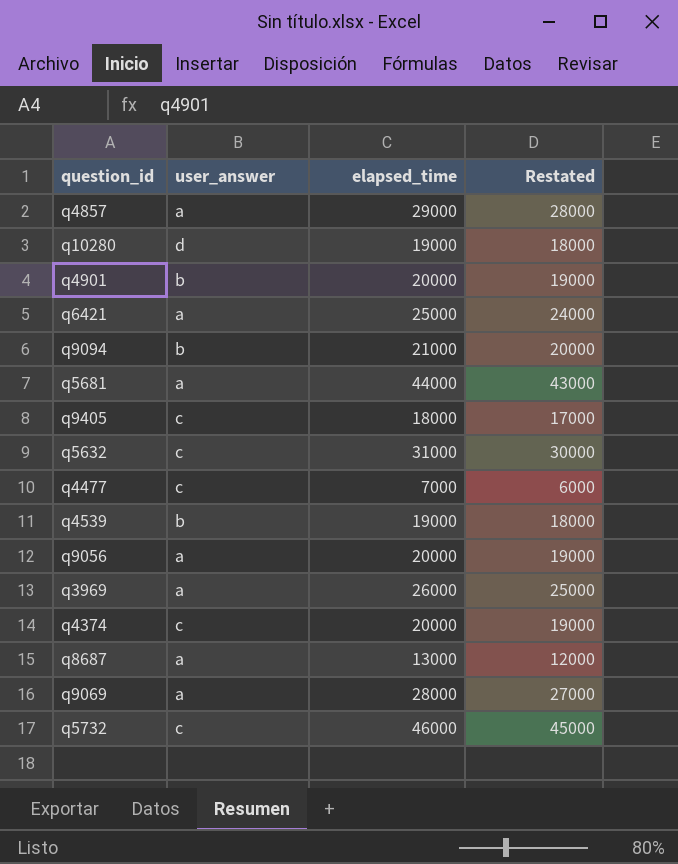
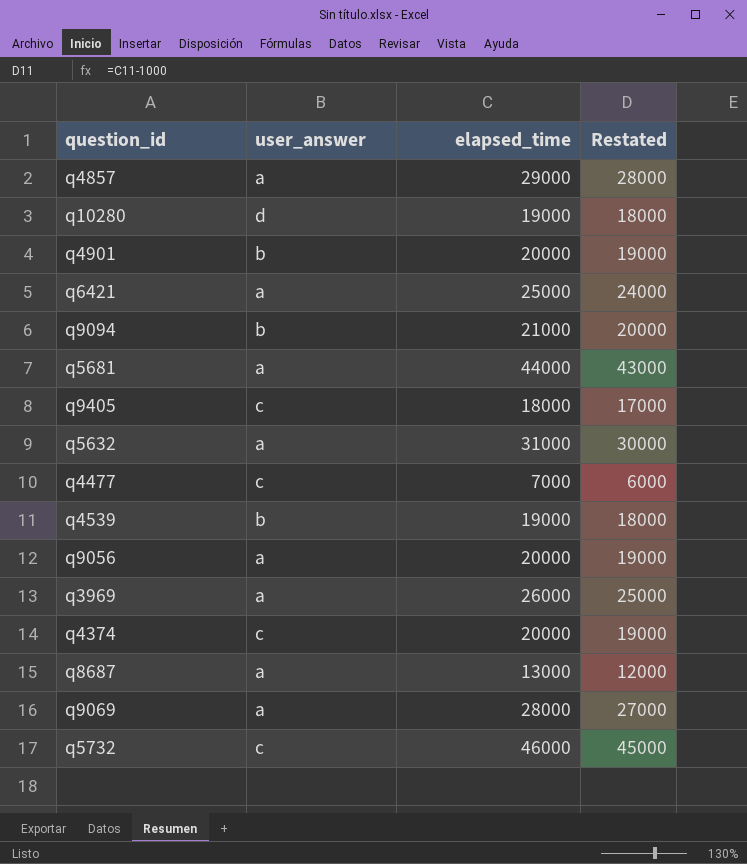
q5632 | user_answer: c -> a

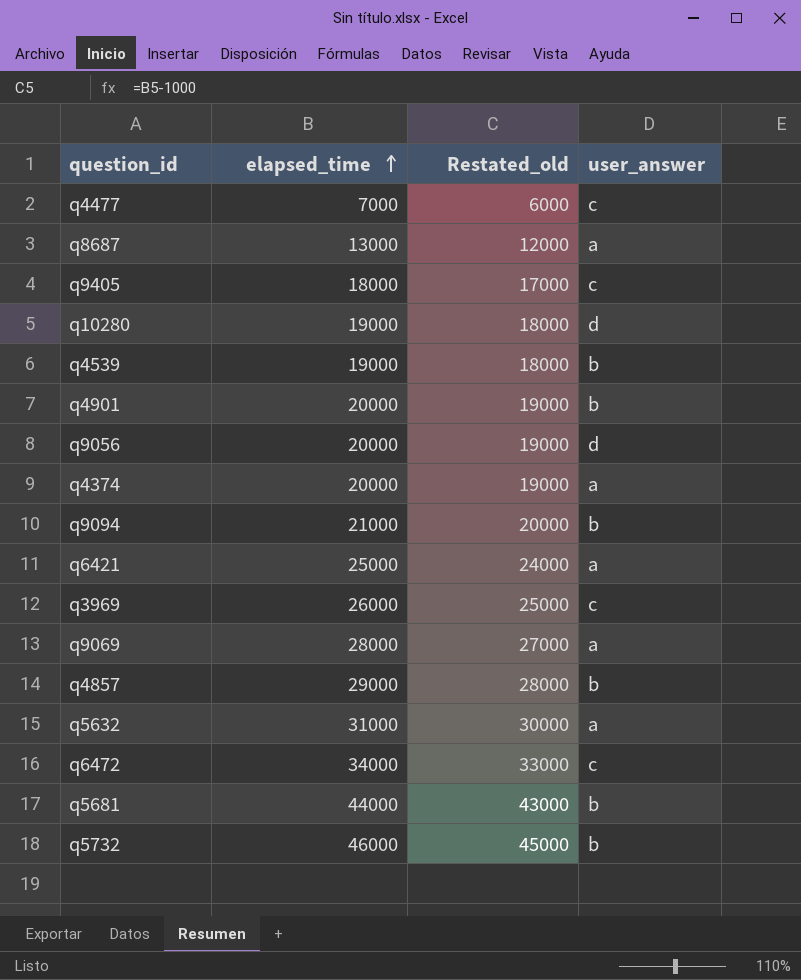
row order: none -> elapsed_time ascending
column name: Restated -> Restated_old
column user_answer | position: 2 -> 4
q9056 | user_answer: a -> d
q4374 | user_answer: c -> a
q3969 | user_answer: a -> c
q4857 | user_answer: a -> b
row q6472: none -> 34000 | 33000 | c
q5681 | user_answer: a -> b
q5732 | user_answer: c -> b

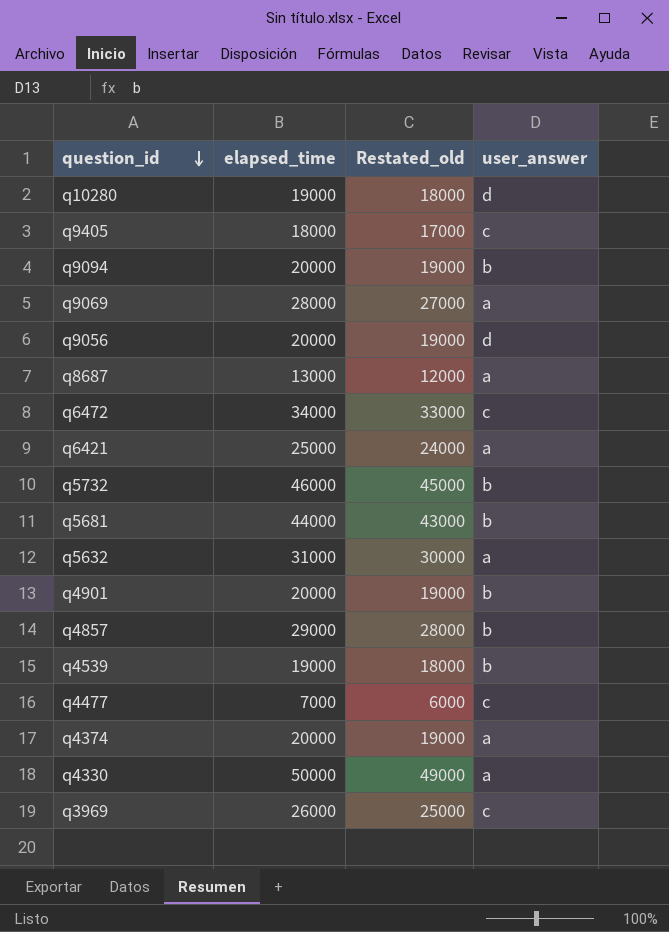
row order: elapsed_time ascending -> question_id descending
q9094 | elapsed_time: 21000 -> 20000
q9094 | Restated_old: 20000 -> 19000
row q4330: none -> 50000 | 49000 | a

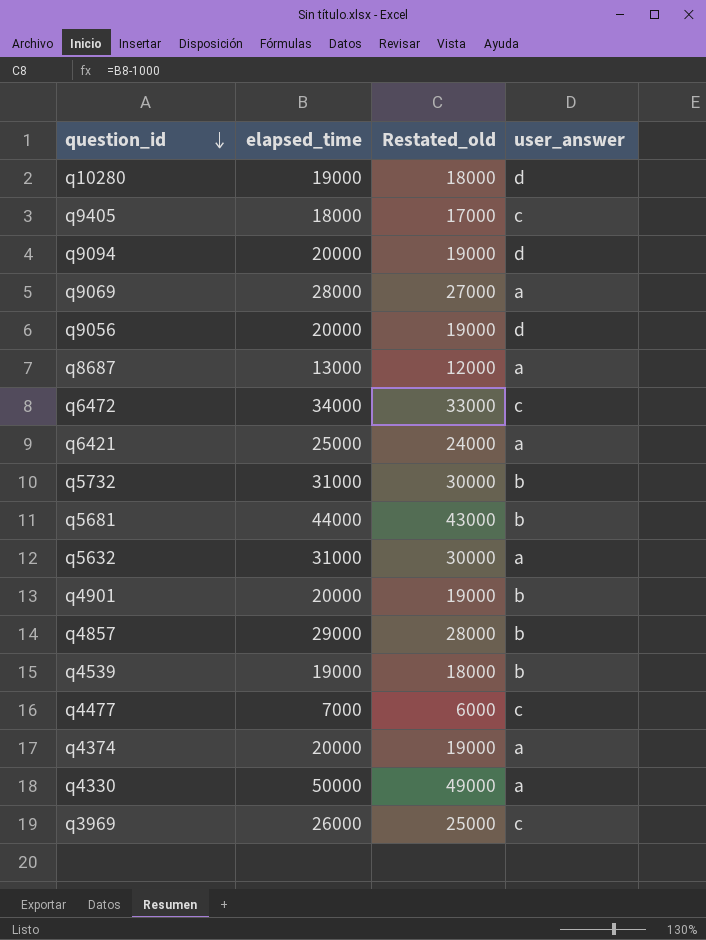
q9094 | user_answer: b -> d
q5732 | elapsed_time: 46000 -> 31000
q5732 | Restated_old: 45000 -> 30000

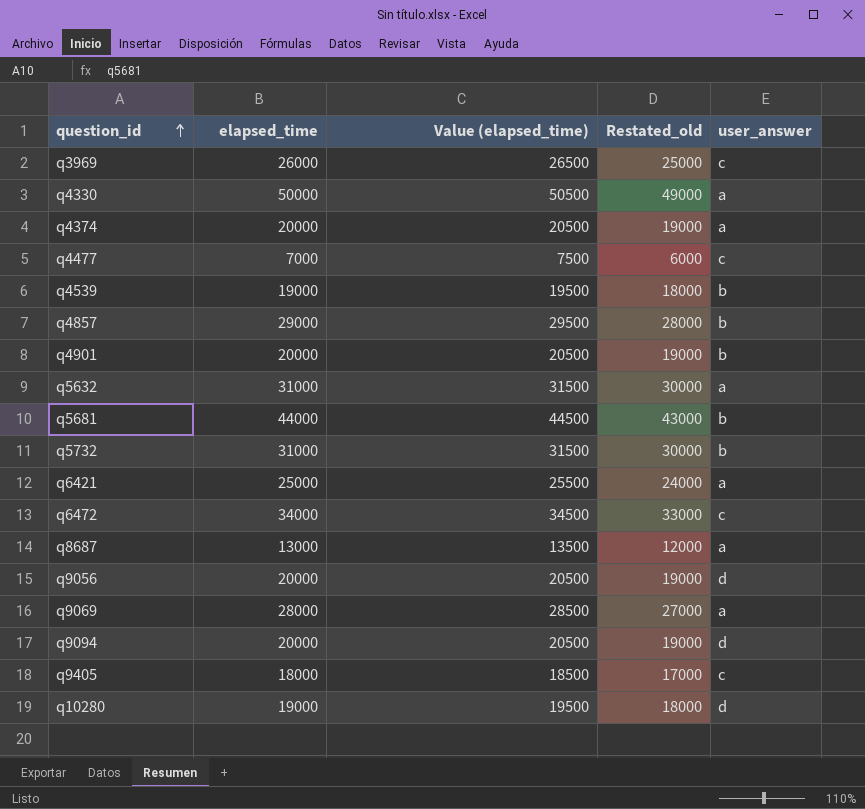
row order: question_id descending -> question_id ascending
column Value (elapsed_time) | formula: none -> [elapsed_time] + 500

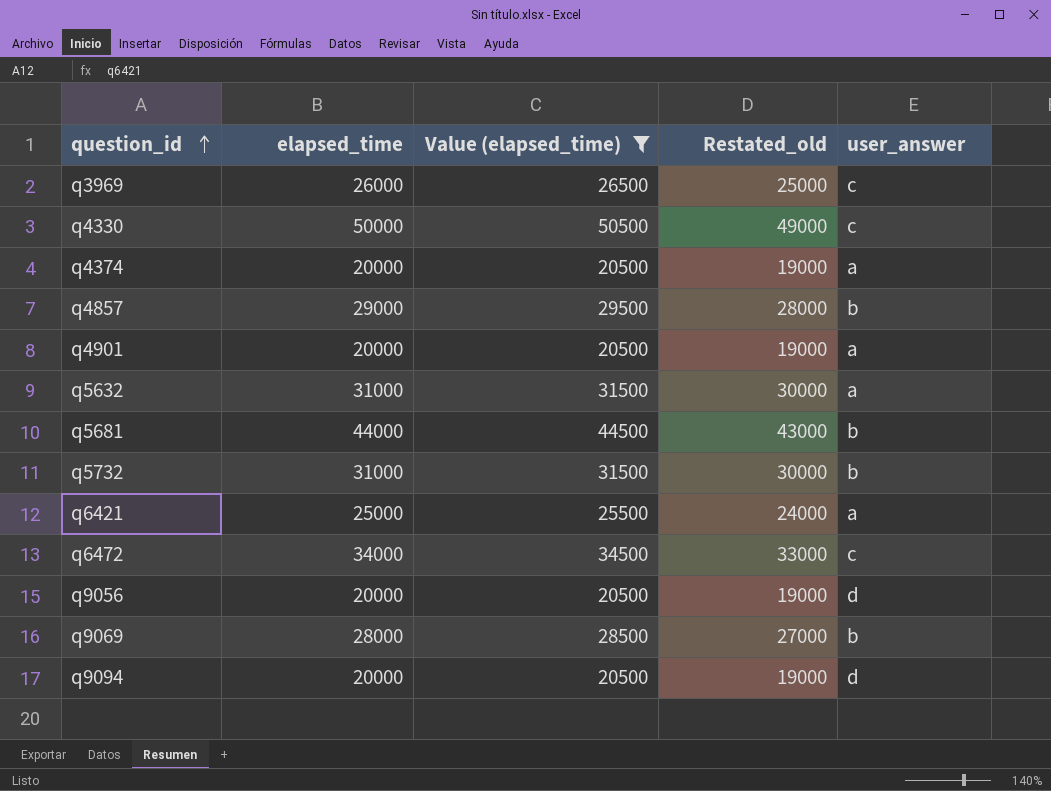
filter: none -> Value (elapsed_time) >= 20500
q4330 | user_answer: a -> c
q4901 | user_answer: b -> a
q9069 | user_answer: a -> b

